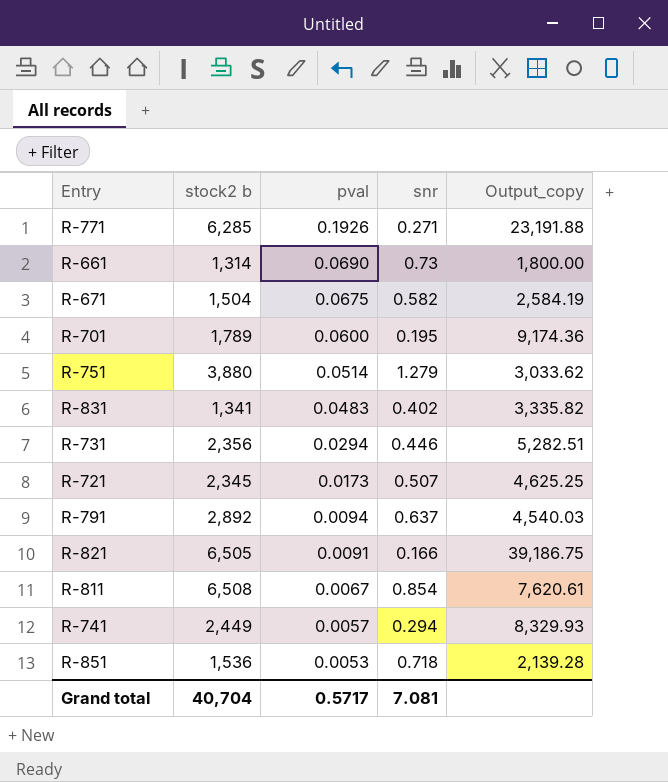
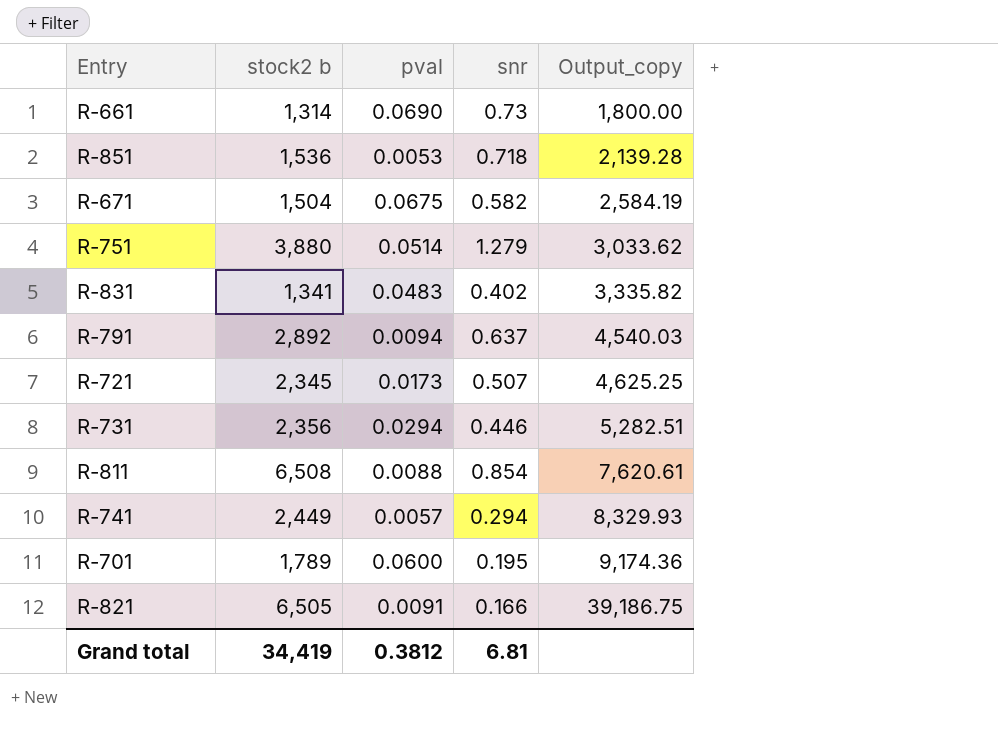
row order: pval descending -> Output_copy ascending
row R-771: 6,285 | 0.1926 | 0.271 | 23,191.88 -> none
R-811 | pval: 0.0067 -> 0.0088
Grand total | stock2 b: 40,704 -> 34,419
Grand total | pval: 0.5717 -> 0.3812
Grand total | snr: 7.081 -> 6.81

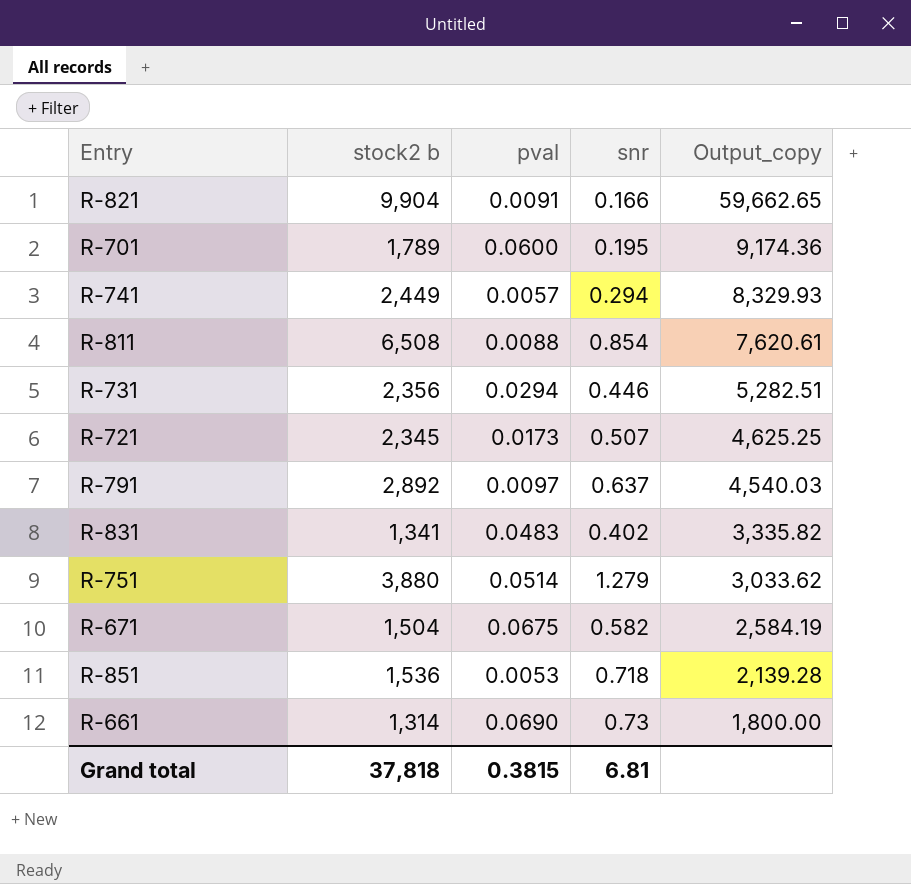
row order: Output_copy ascending -> Output_copy descending
R-821 | stock2 b: 6,505 -> 9,904
R-821 | Output_copy: 39,186.75 -> 59,662.65
R-791 | pval: 0.0094 -> 0.0097
Grand total | stock2 b: 34,419 -> 37,818
Grand total | pval: 0.3812 -> 0.3815

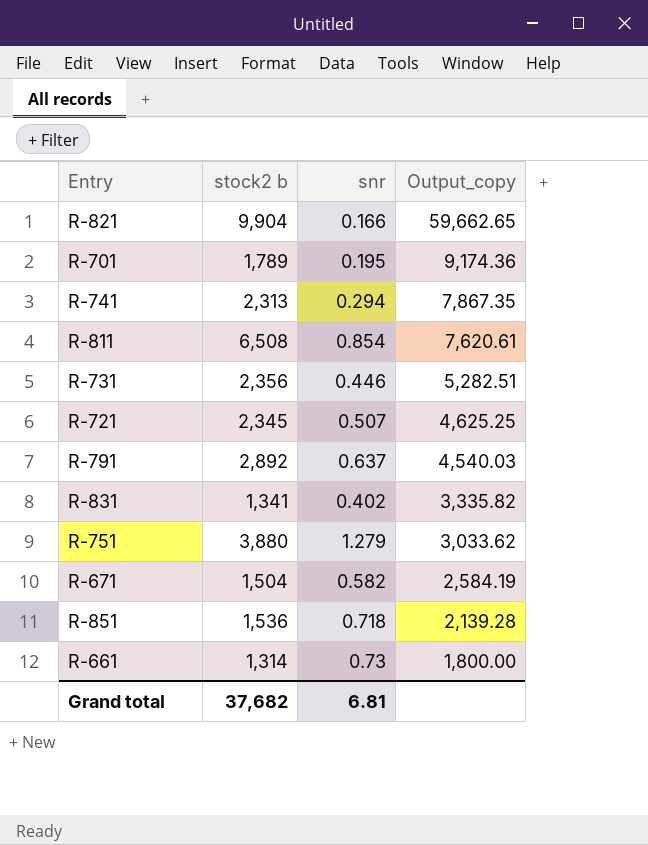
column pval | position: 3 -> none
R-741 | stock2 b: 2,449 -> 2,313
R-741 | Output_copy: 8,329.93 -> 7,867.35
Grand total | stock2 b: 37,818 -> 37,682

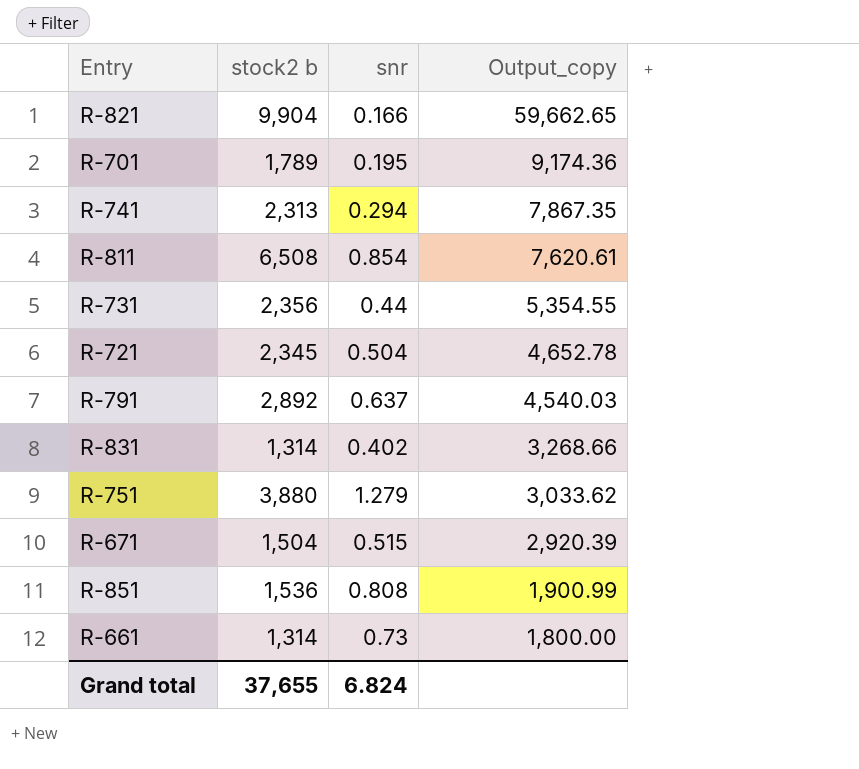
R-731 | snr: 0.446 -> 0.44
R-731 | Output_copy: 5,282.51 -> 5,354.55
R-721 | snr: 0.507 -> 0.504
R-721 | Output_copy: 4,625.25 -> 4,652.78
R-831 | stock2 b: 1,341 -> 1,314
R-831 | Output_copy: 3,335.82 -> 3,268.66
R-671 | snr: 0.582 -> 0.515
R-671 | Output_copy: 2,584.19 -> 2,920.39
R-851 | snr: 0.718 -> 0.808
R-851 | Output_copy: 2,139.28 -> 1,900.99
Grand total | stock2 b: 37,682 -> 37,655
Grand total | snr: 6.81 -> 6.824

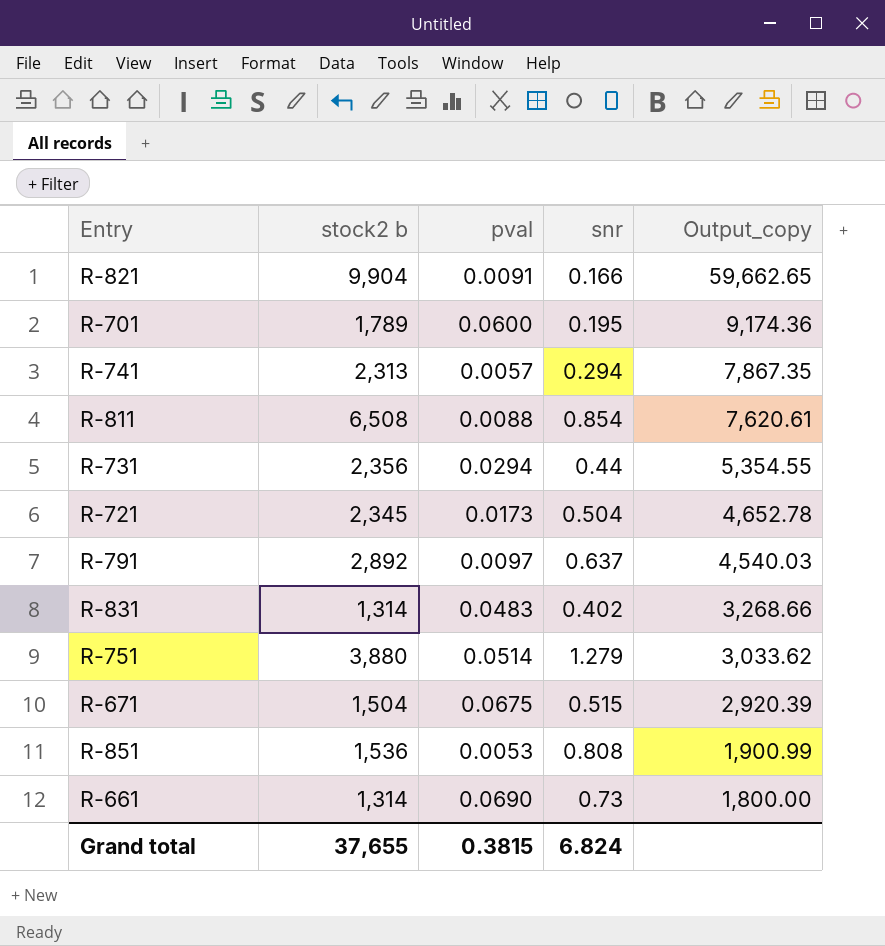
column pval | position: none -> 3

